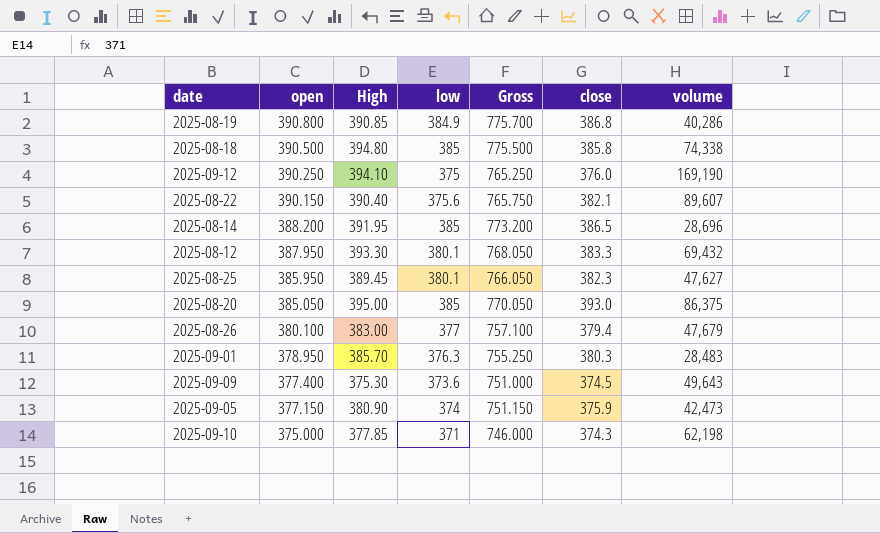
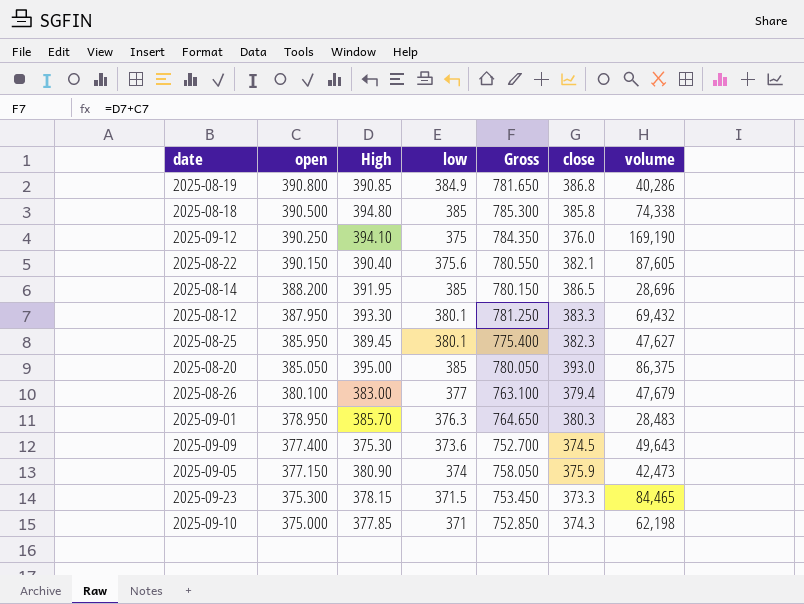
column Gross | formula: [open] + [low] -> [open] + [High]
2025-08-22 | volume: 89,607 -> 87,605
row 2025-09-23: none -> 375.300 | 378.15 | 371.5 | 753.450 | 373.3 | 84,465

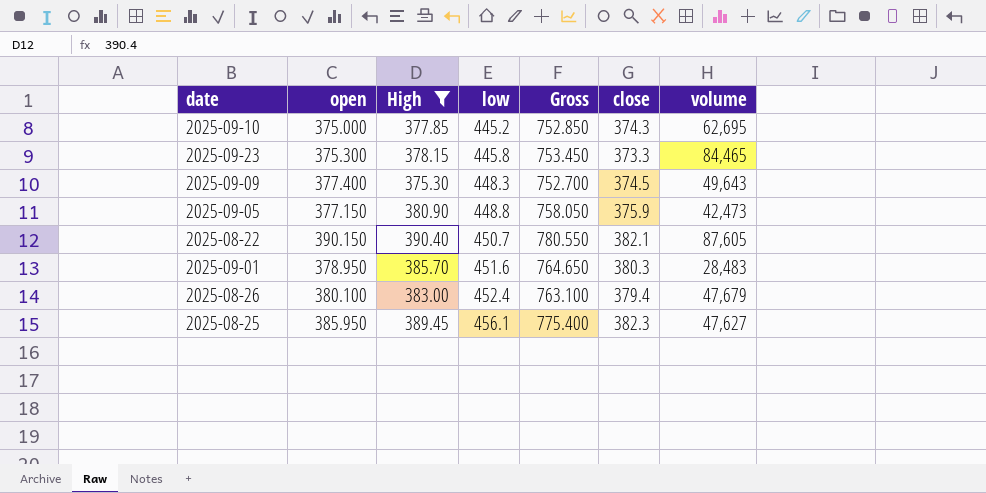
filter: none -> High <= 390.40
row order: open descending -> low ascending
2025-09-10 | low: 371 -> 445.2
2025-09-10 | volume: 62,198 -> 62,695
2025-09-23 | low: 371.5 -> 445.8
2025-09-09 | low: 373.6 -> 448.3
2025-09-05 | low: 374 -> 448.8
2025-08-22 | low: 375.6 -> 450.7
2025-09-01 | low: 376.3 -> 451.6
2025-08-26 | low: 377 -> 452.4
2025-08-25 | low: 380.1 -> 456.1

